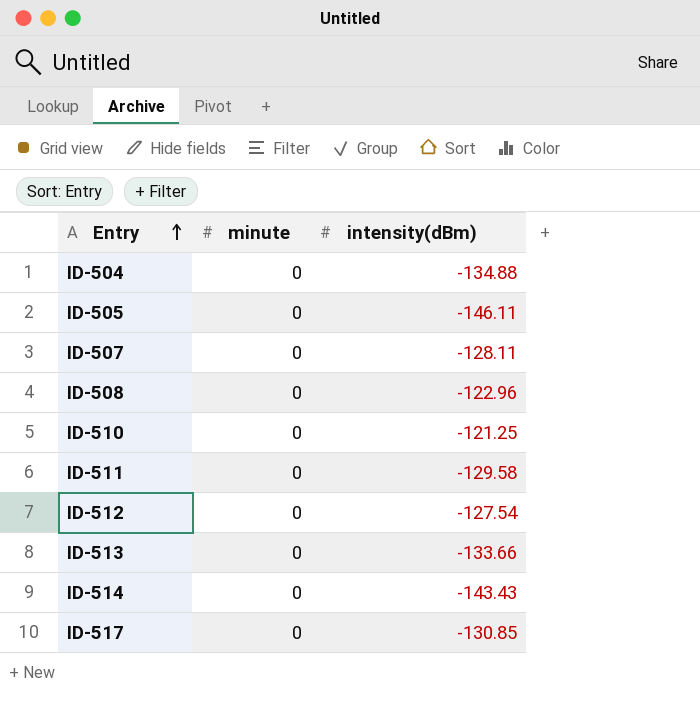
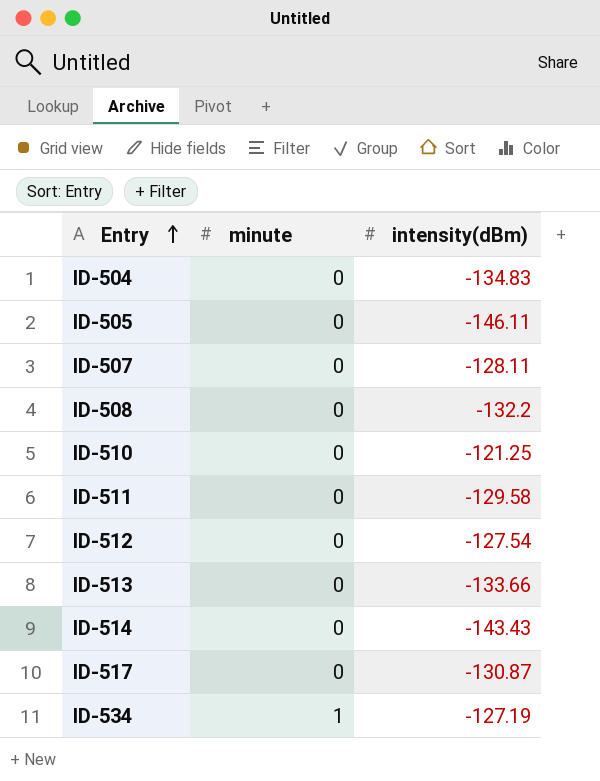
ID-504 | intensity(dBm): -134.88 -> -134.83
ID-508 | intensity(dBm): -122.96 -> -132.2
ID-517 | intensity(dBm): -130.85 -> -130.87
row ID-534: none -> 1 | -127.19

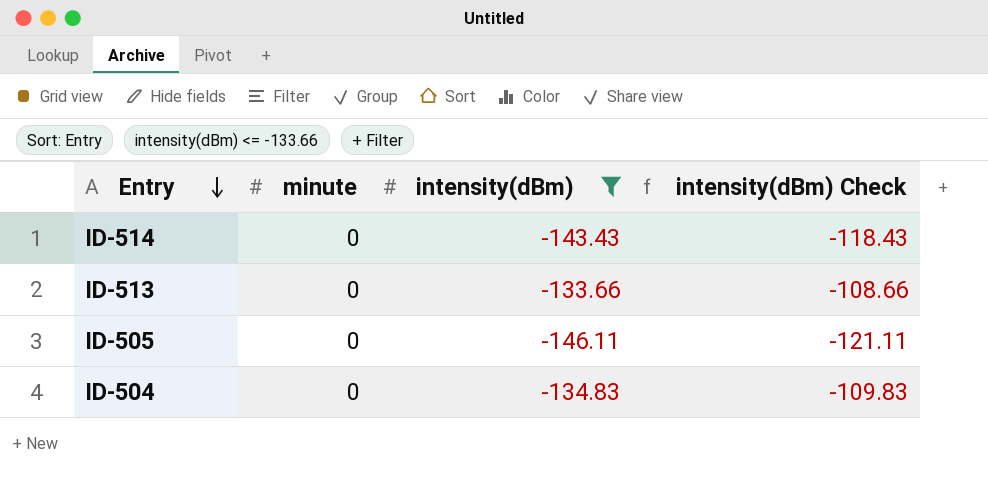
filter: none -> intensity(dBm) <= -133.66
row order: Entry ascending -> Entry descending
column intensity(dBm) Check | formula: none -> [intensity(dBm)] + 25

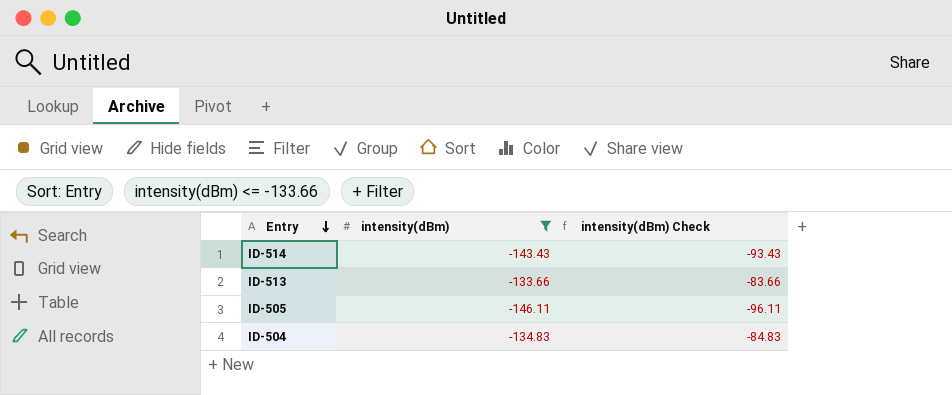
column minute | position: 2 -> none
column intensity(dBm) Check | formula: [intensity(dBm)] + 25 -> [intensity(dBm)] + 50

